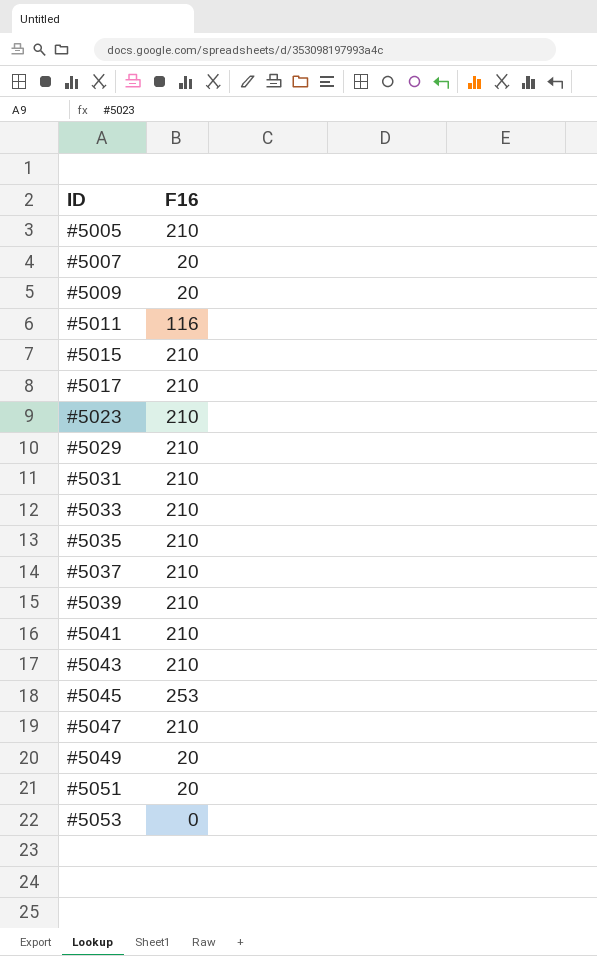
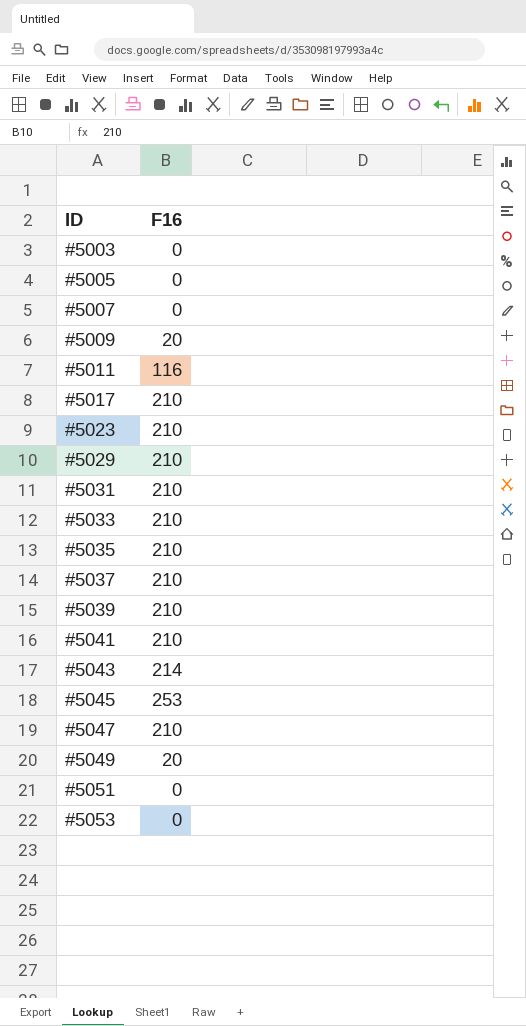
row #5015: 210 -> none
row #5003: none -> 0
#5005 | F16: 210 -> 0
#5007 | F16: 20 -> 0
#5043 | F16: 210 -> 214
#5051 | F16: 20 -> 0

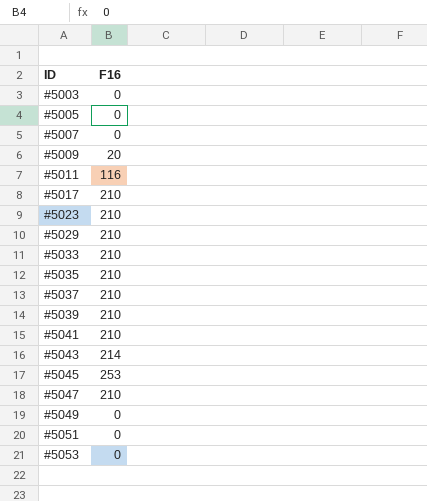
row #5031: 210 -> none
#5049 | F16: 20 -> 0

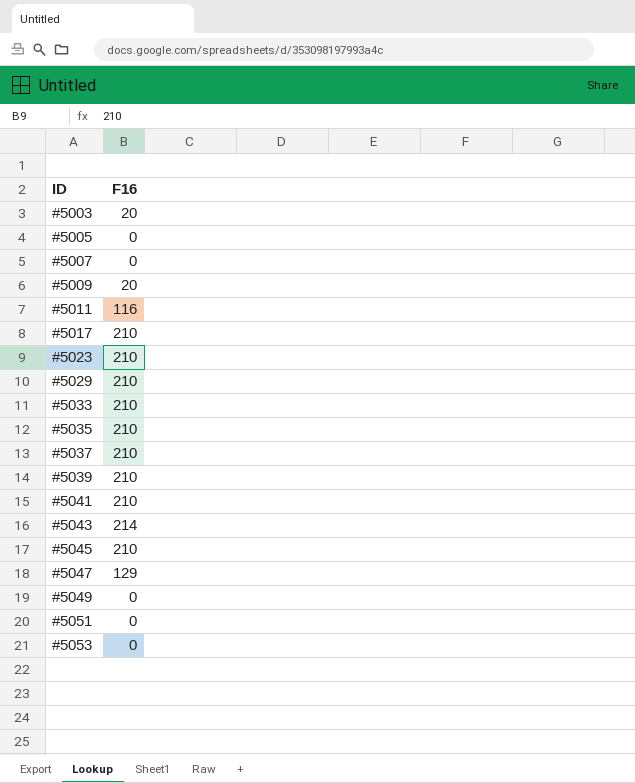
#5003 | F16: 0 -> 20
#5045 | F16: 253 -> 210
#5047 | F16: 210 -> 129

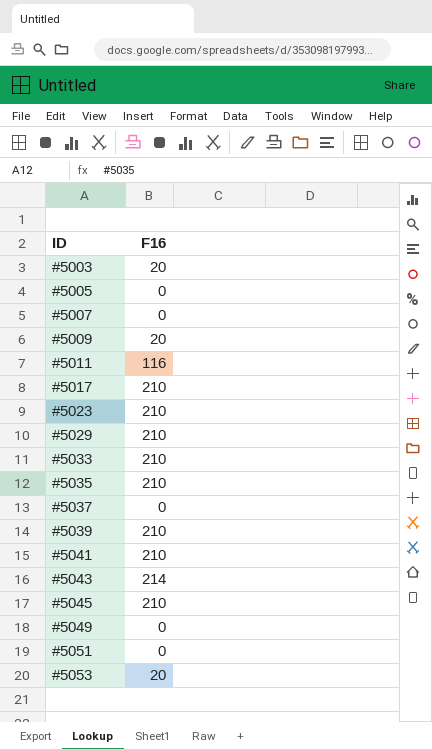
row #5047: 129 -> none
#5037 | F16: 210 -> 0
#5053 | F16: 0 -> 20

